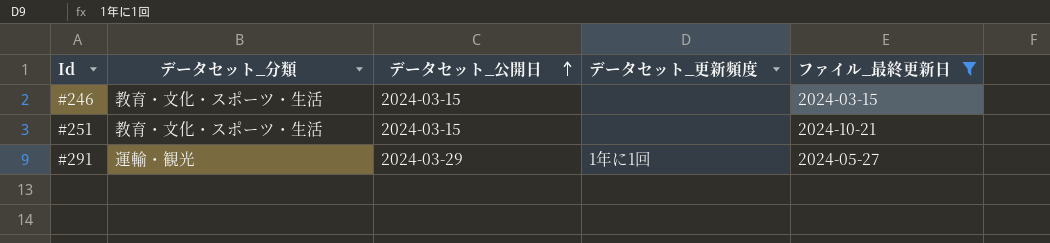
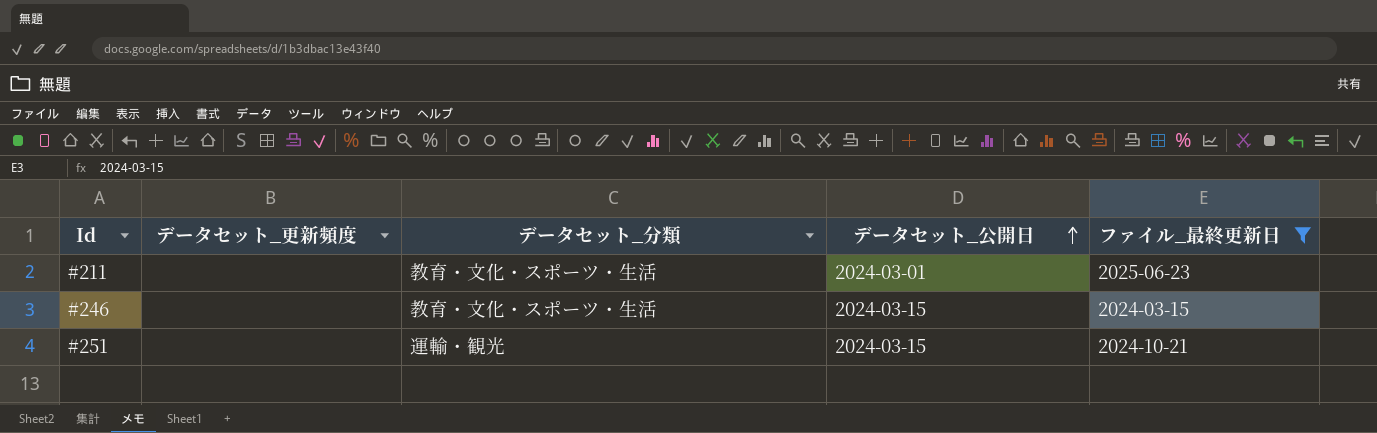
column データセット_更新頻度 | position: 4 -> 2
row #291: 運輸・観光 | 2024-03-29 | 1年に1回 | 2024-05-27 -> none
row #211: none -> none | 教育・文化・スポーツ・生活 | 2024-03-01 | 2025-06-23
#251 | データセット_分類: 教育・文化・スポーツ・生活 -> 運輸・観光

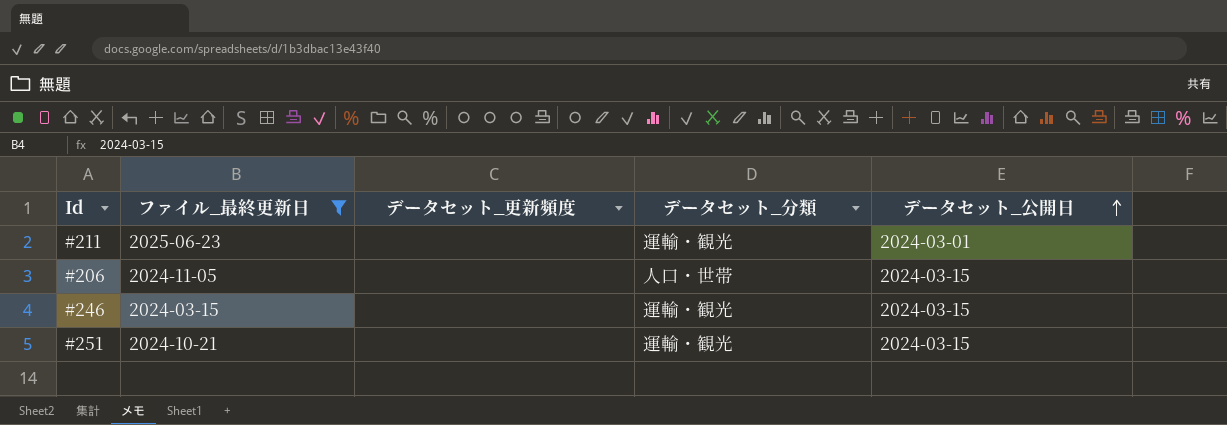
column ファイル_最終更新日 | position: 5 -> 2
#211 | データセット_分類: 教育・文化・スポーツ・生活 -> 運輸・観光
row #206: none -> 2024-11-05 | none | 人口・世帯 | 2024-03-15
#246 | データセット_分類: 教育・文化・スポーツ・生活 -> 運輸・観光

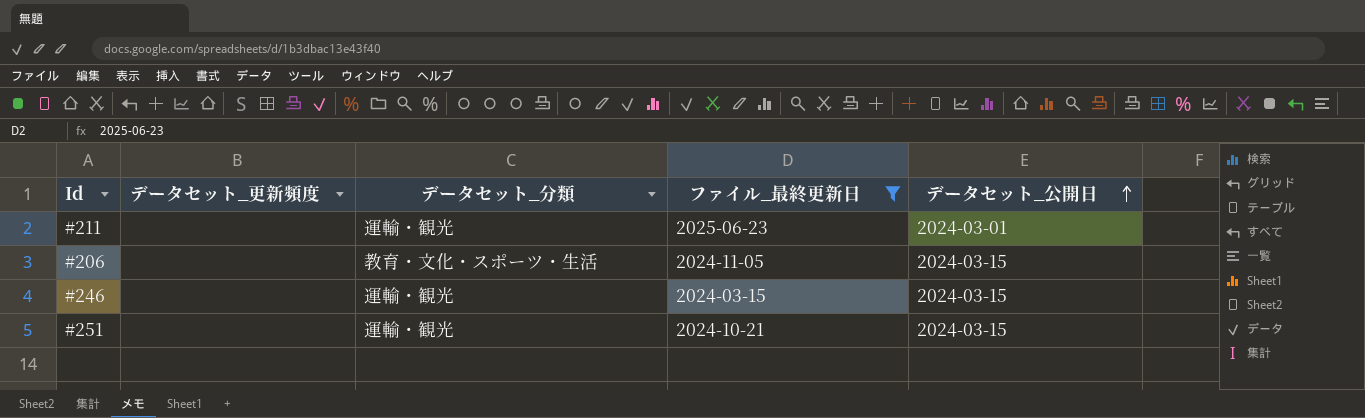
column ファイル_最終更新日 | position: 2 -> 4
#206 | データセット_分類: 人口・世帯 -> 教育・文化・スポーツ・生活

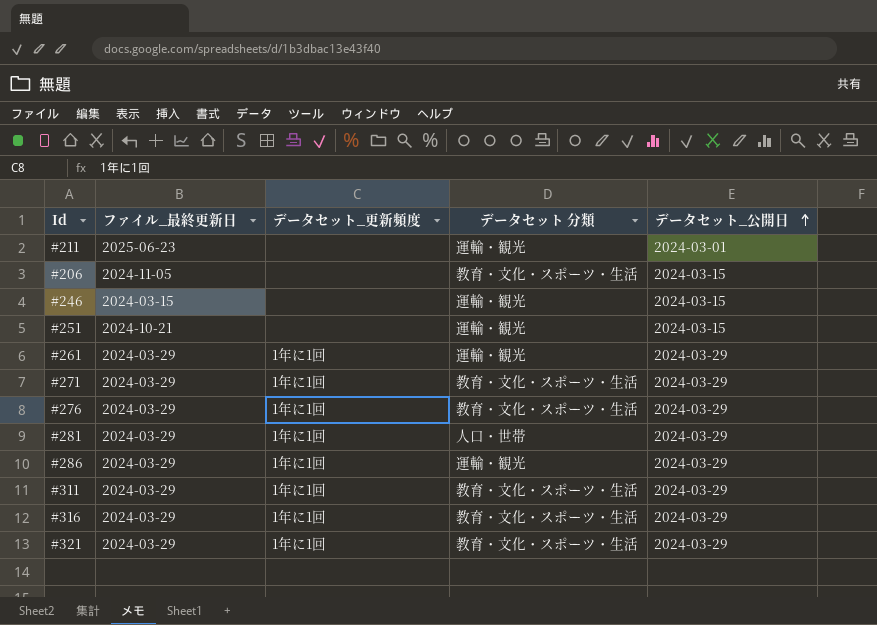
filter: ファイル_最終更新日 != 2024-03-29 -> none
column ファイル_最終更新日 | position: 4 -> 2
column name: データセット_分類 -> データセット 分類

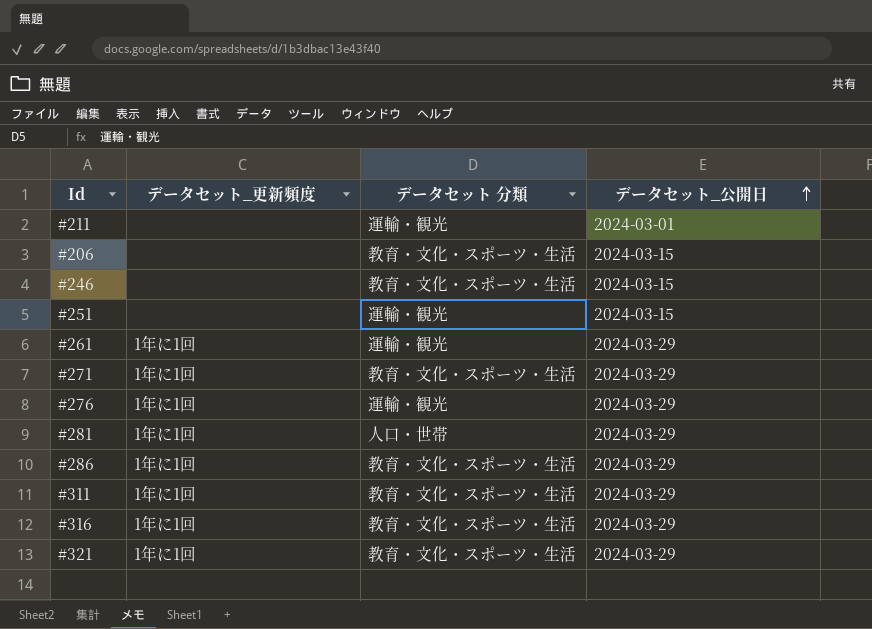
column ファイル_最終更新日 | position: 2 -> none
#246 | データセット 分類: 運輸・観光 -> 教育・文化・スポーツ・生活
#276 | データセット 分類: 教育・文化・スポーツ・生活 -> 運輸・観光
#286 | データセット 分類: 運輸・観光 -> 教育・文化・スポーツ・生活

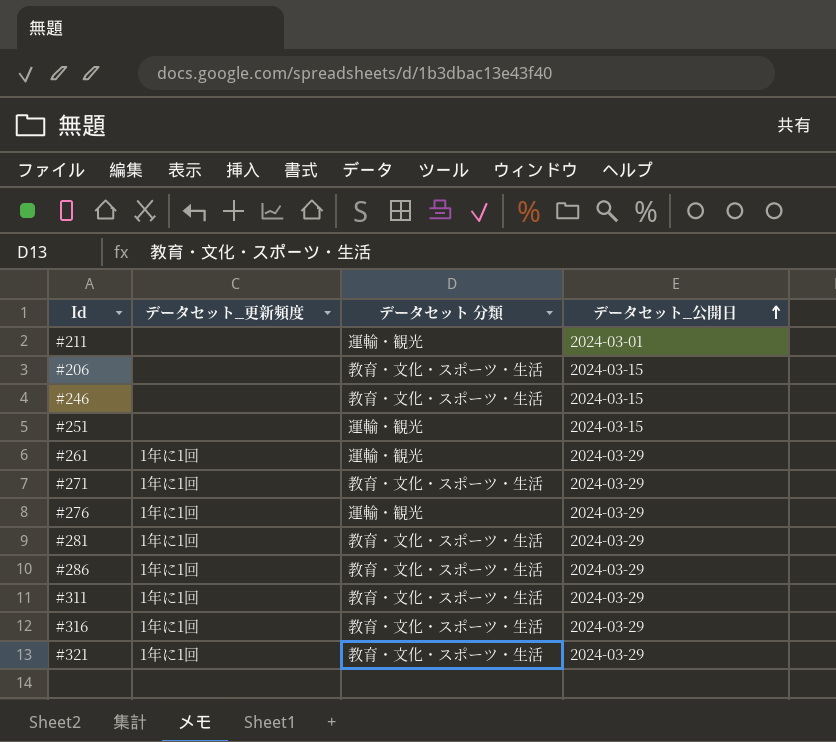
#281 | データセット 分類: 人口・世帯 -> 教育・文化・スポーツ・生活

